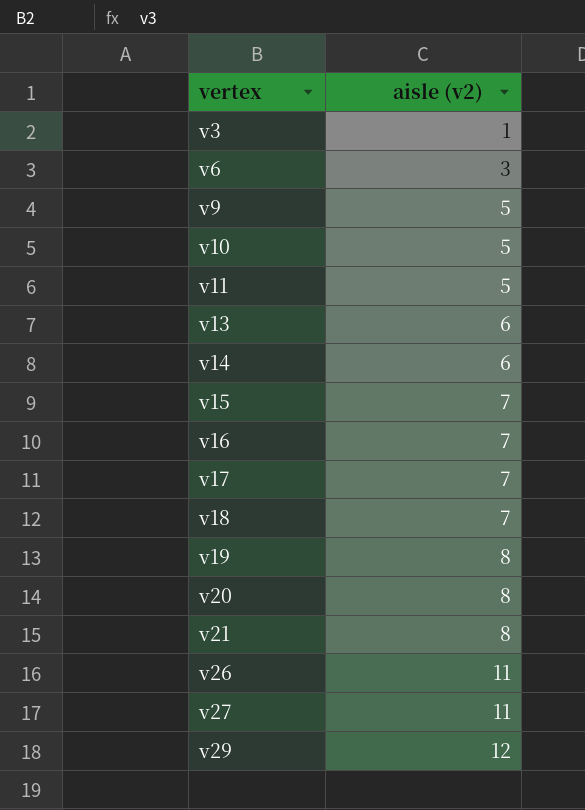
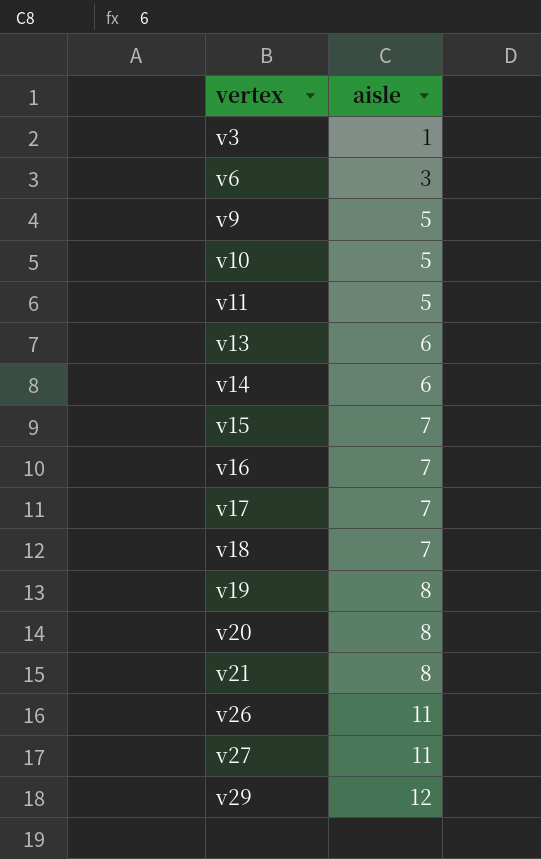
column name: aisle (v2) -> aisle

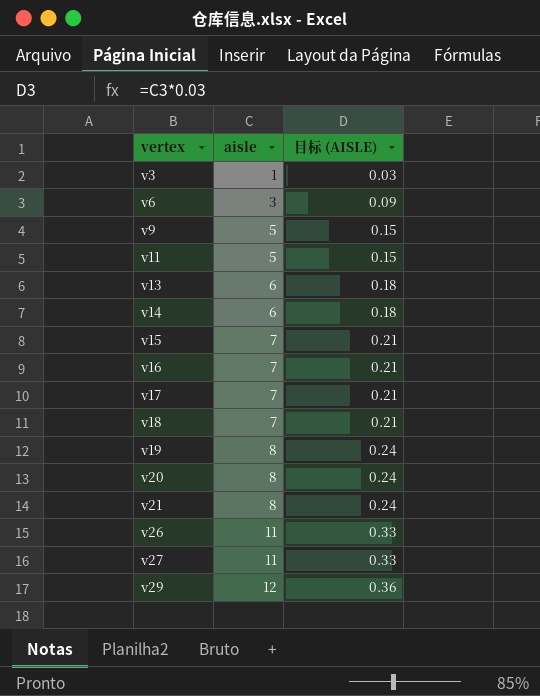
column 目标 (AISLE) | formula: none -> [aisle] * 0.03
row v10: 5 -> none

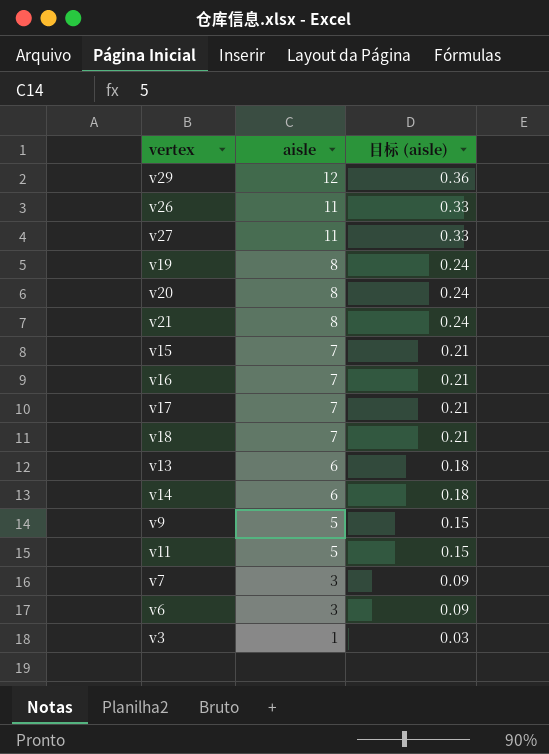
row order: vertex ascending -> aisle descending
column name: 目标 (AISLE) -> 目标 (aisle)
row v7: none -> 3 | 0.09

